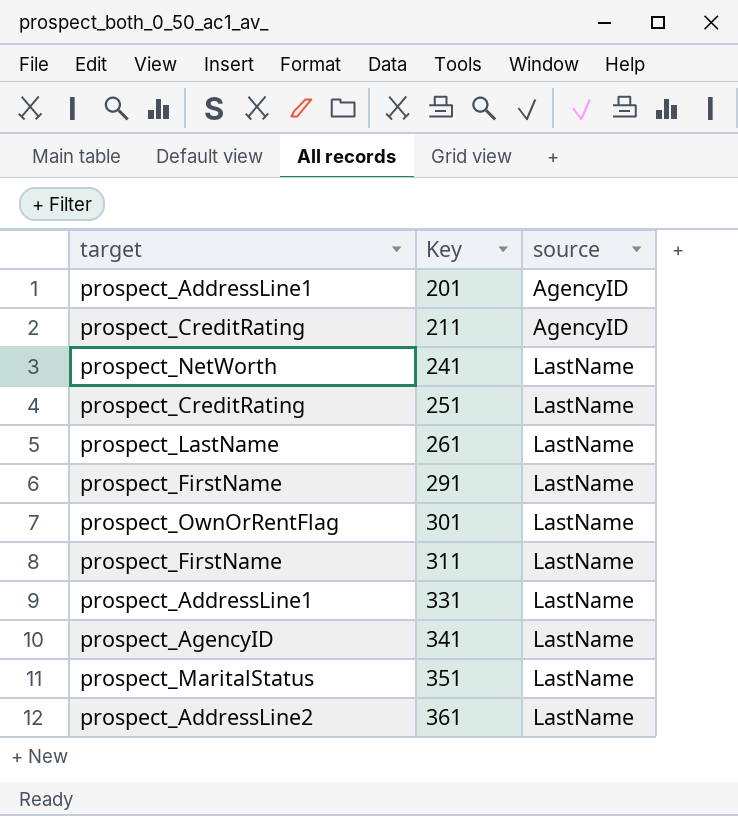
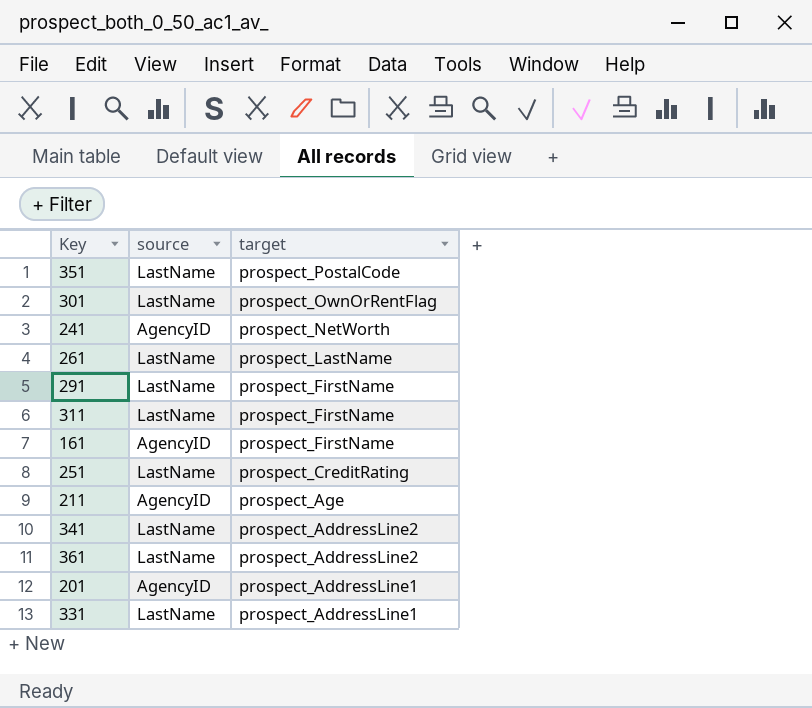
row order: Key ascending -> target descending
column target | position: 1 -> 3
351 | target: prospect_MaritalStatus -> prospect_PostalCode
241 | source: LastName -> AgencyID
row 161: none -> AgencyID | prospect_FirstName
211 | target: prospect_CreditRating -> prospect_Age
341 | target: prospect_AgencyID -> prospect_AddressLine2

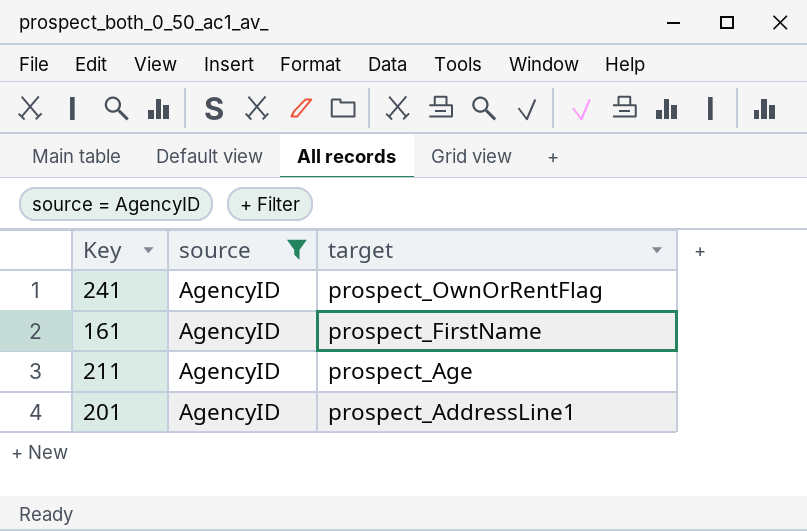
filter: none -> source = AgencyID
241 | target: prospect_NetWorth -> prospect_OwnOrRentFlag

